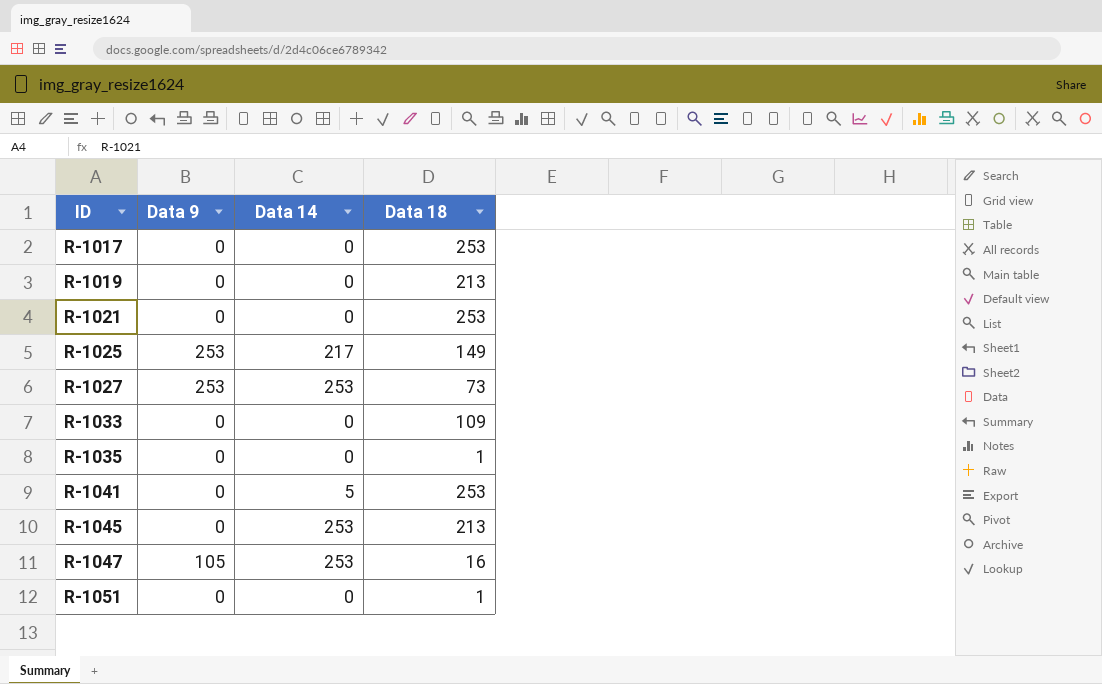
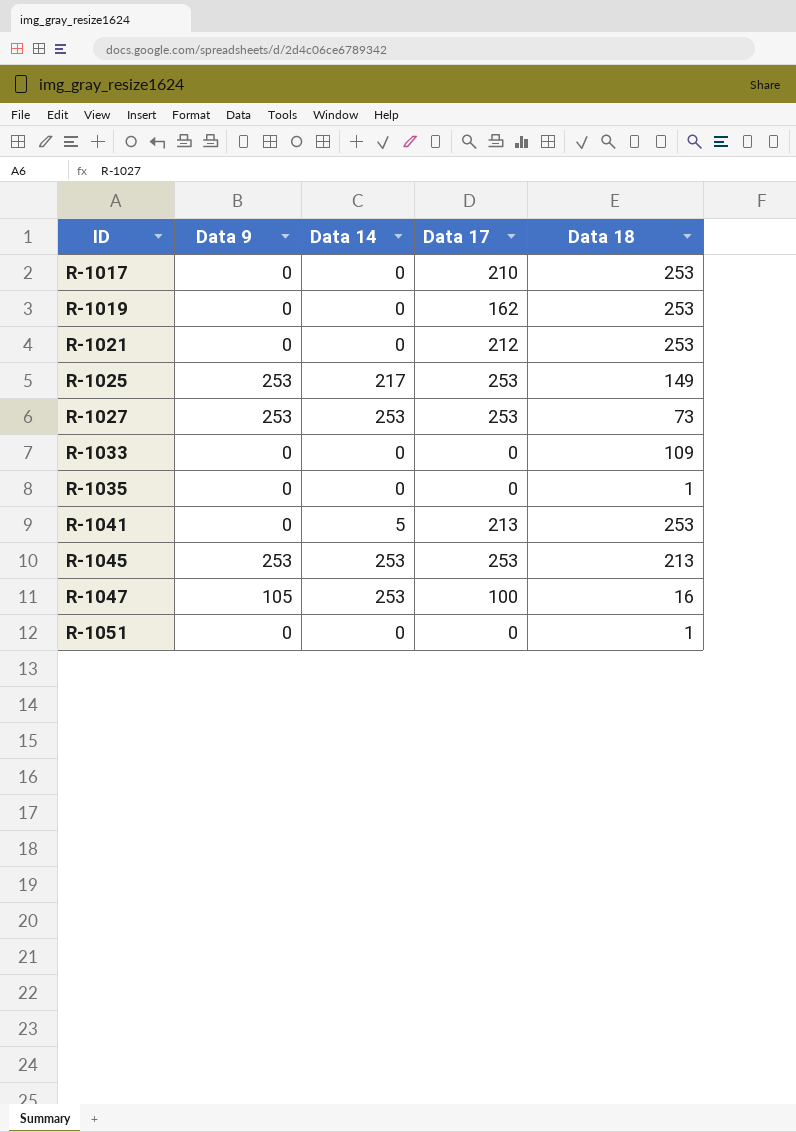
column Data 17 | position: none -> 4
R-1019 | Data 18: 213 -> 253
R-1045 | Data 9: 0 -> 253

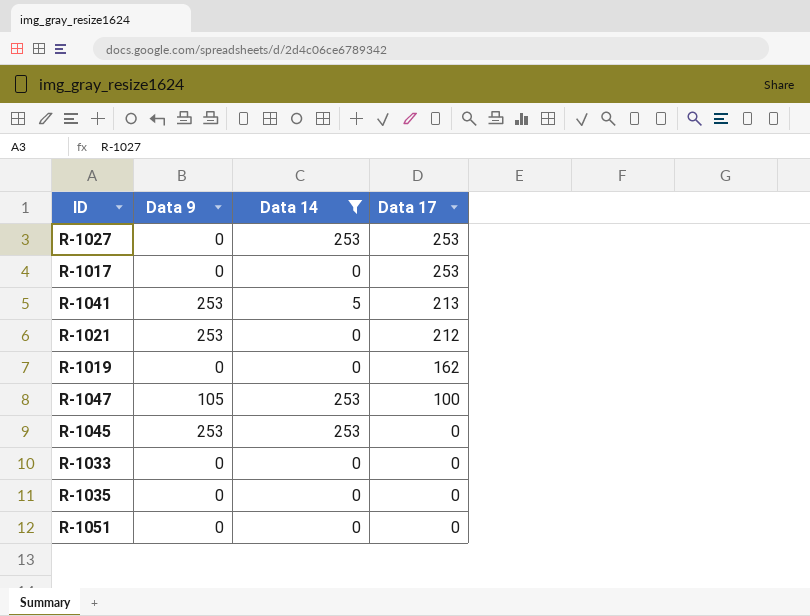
filter: none -> Data 14 != 217
row order: ID ascending -> Data 17 descending
column Data 18 | position: 5 -> none
R-1027 | Data 9: 253 -> 0
R-1017 | Data 17: 210 -> 253
R-1041 | Data 9: 0 -> 253
R-1021 | Data 9: 0 -> 253
R-1045 | Data 17: 253 -> 0

